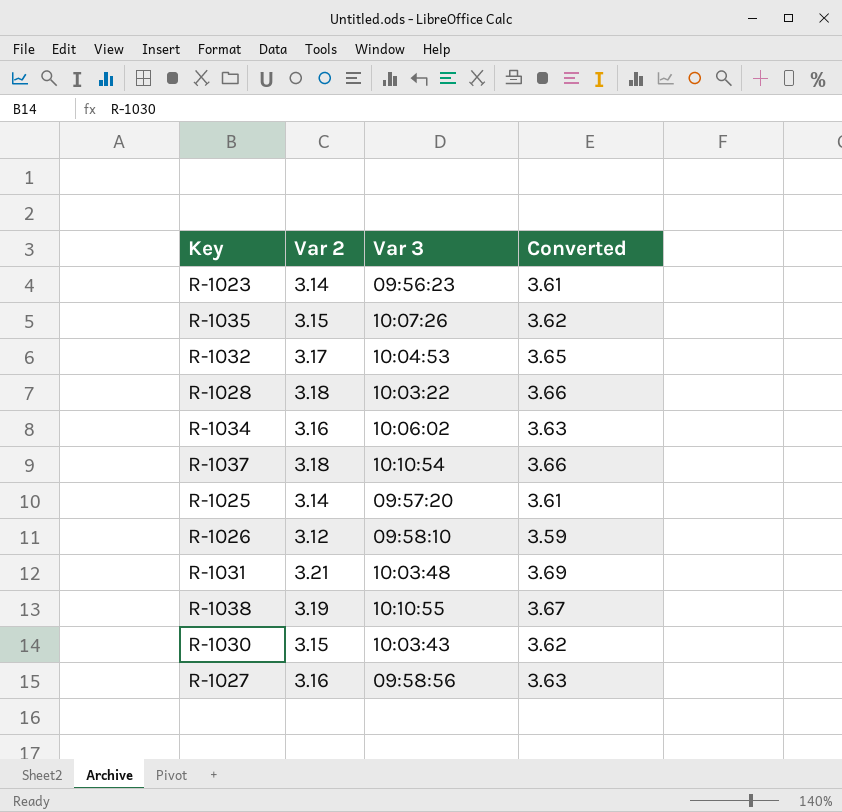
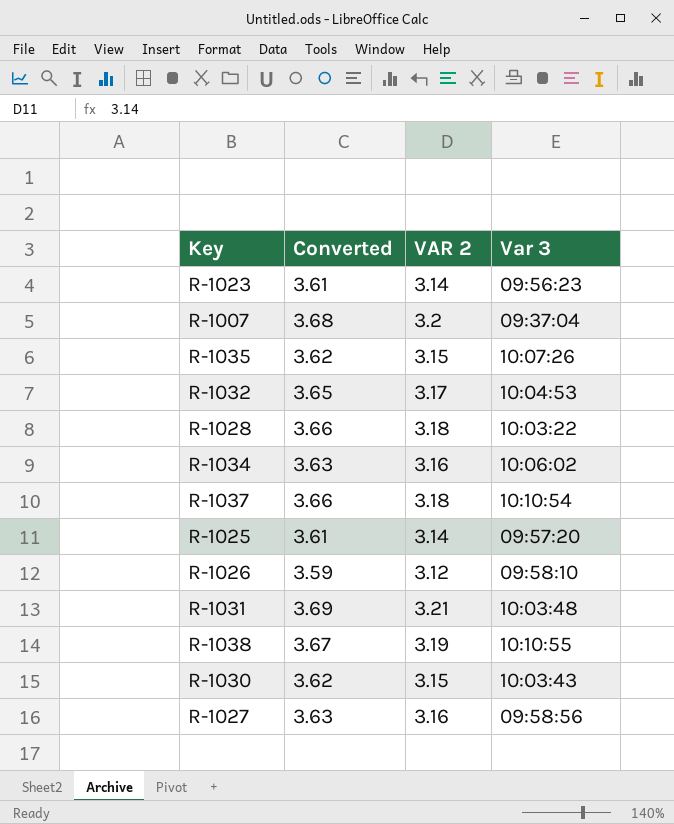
column Converted | position: 4 -> 2
column name: Var 2 -> VAR 2
row R-1007: none -> 3.68 | 3.2 | 09:37:04

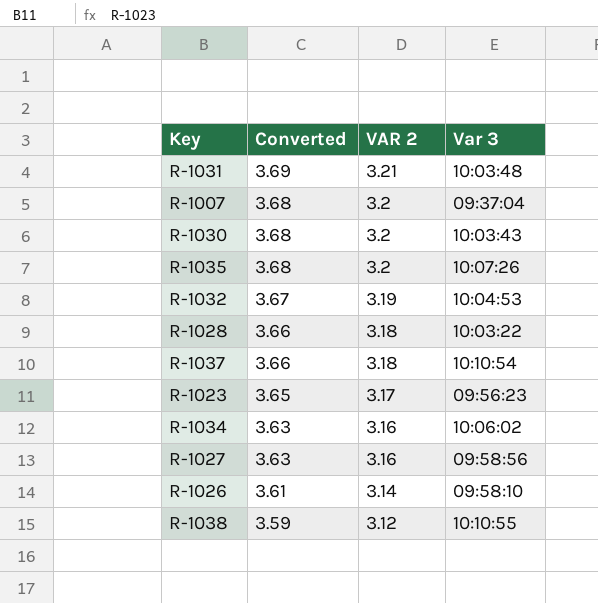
row order: none -> Converted descending
row R-1025: 3.61 | 3.14 | 09:57:20 -> none
R-1030 | Converted: 3.62 -> 3.68
R-1030 | VAR 2: 3.15 -> 3.2
R-1035 | Converted: 3.62 -> 3.68
R-1035 | VAR 2: 3.15 -> 3.2
R-1032 | Converted: 3.65 -> 3.67
R-1032 | VAR 2: 3.17 -> 3.19
R-1023 | Converted: 3.61 -> 3.65
R-1023 | VAR 2: 3.14 -> 3.17
R-1026 | Converted: 3.59 -> 3.61
R-1026 | VAR 2: 3.12 -> 3.14
R-1038 | Converted: 3.67 -> 3.59
R-1038 | VAR 2: 3.19 -> 3.12

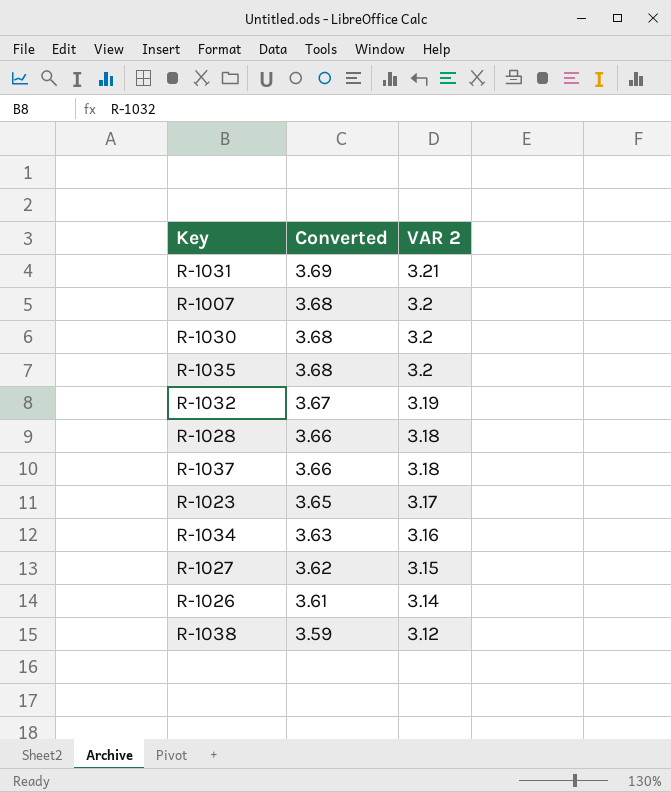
column Var 3 | position: 4 -> none
R-1027 | Converted: 3.63 -> 3.62
R-1027 | VAR 2: 3.16 -> 3.15

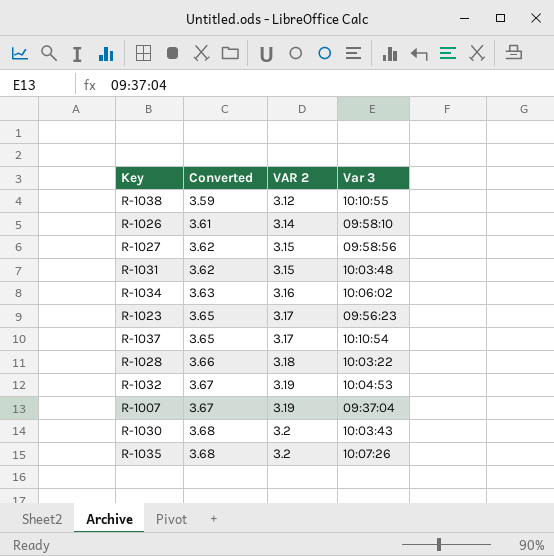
row order: Converted descending -> Converted ascending
column Var 3 | position: none -> 4
R-1031 | Converted: 3.69 -> 3.62
R-1031 | VAR 2: 3.21 -> 3.15
R-1037 | Converted: 3.66 -> 3.65
R-1037 | VAR 2: 3.18 -> 3.17
R-1007 | Converted: 3.68 -> 3.67
R-1007 | VAR 2: 3.2 -> 3.19

